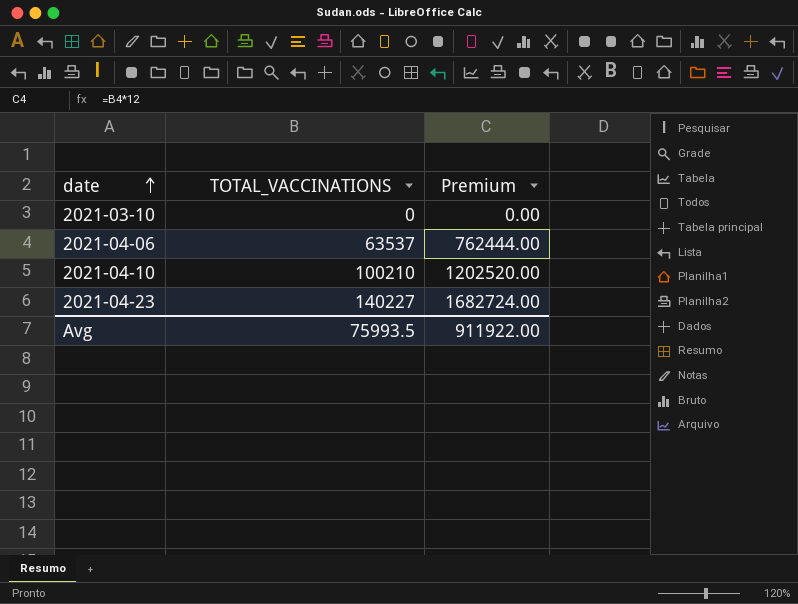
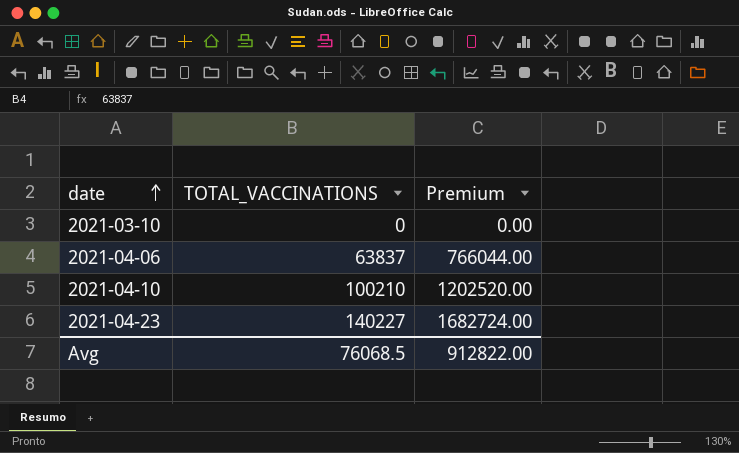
2021-04-06 | TOTAL_VACCINATIONS: 63537 -> 63837
2021-04-06 | Premium: 762444.00 -> 766044.00
Avg | TOTAL_VACCINATIONS: 75993.5 -> 76068.5
Avg | Premium: 911922.00 -> 912822.00

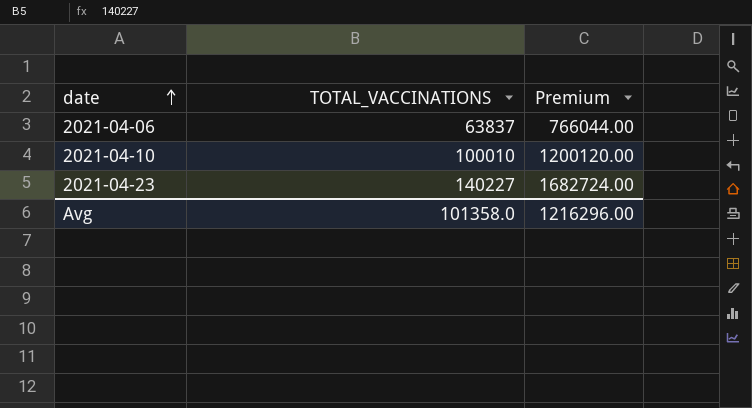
row 2021-03-10: 0 | 0.00 -> none
2021-04-10 | TOTAL_VACCINATIONS: 100210 -> 100010
2021-04-10 | Premium: 1202520.00 -> 1200120.00
Avg | TOTAL_VACCINATIONS: 76068.5 -> 101358.0
Avg | Premium: 912822.00 -> 1216296.00

